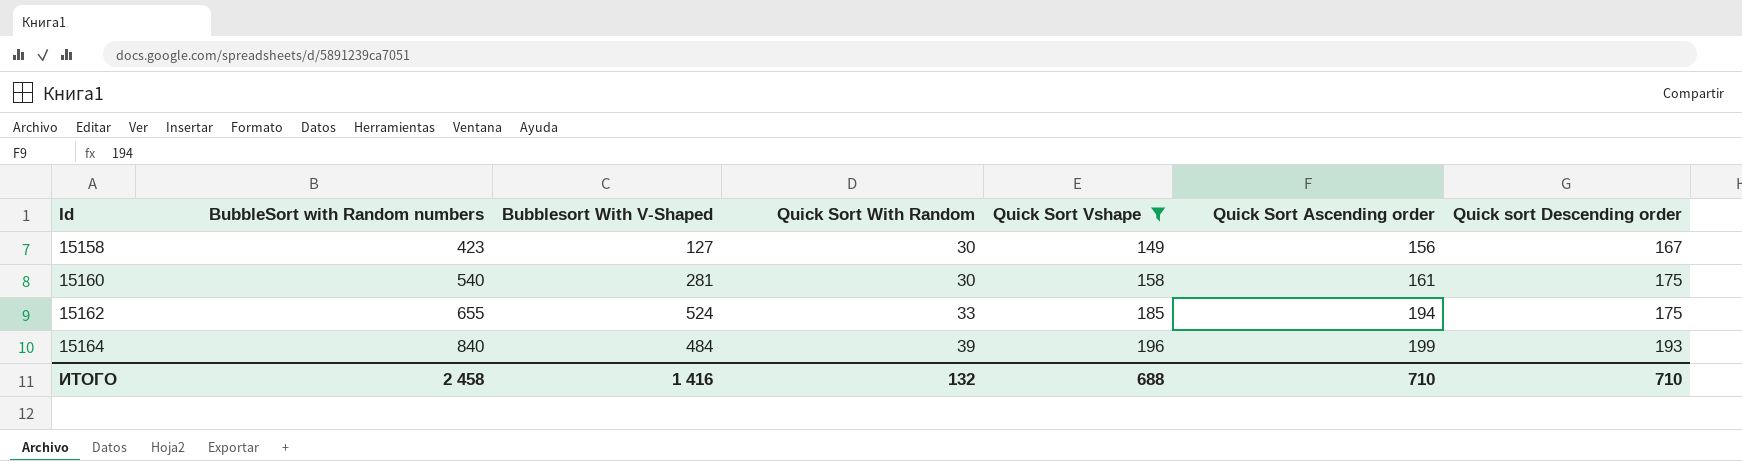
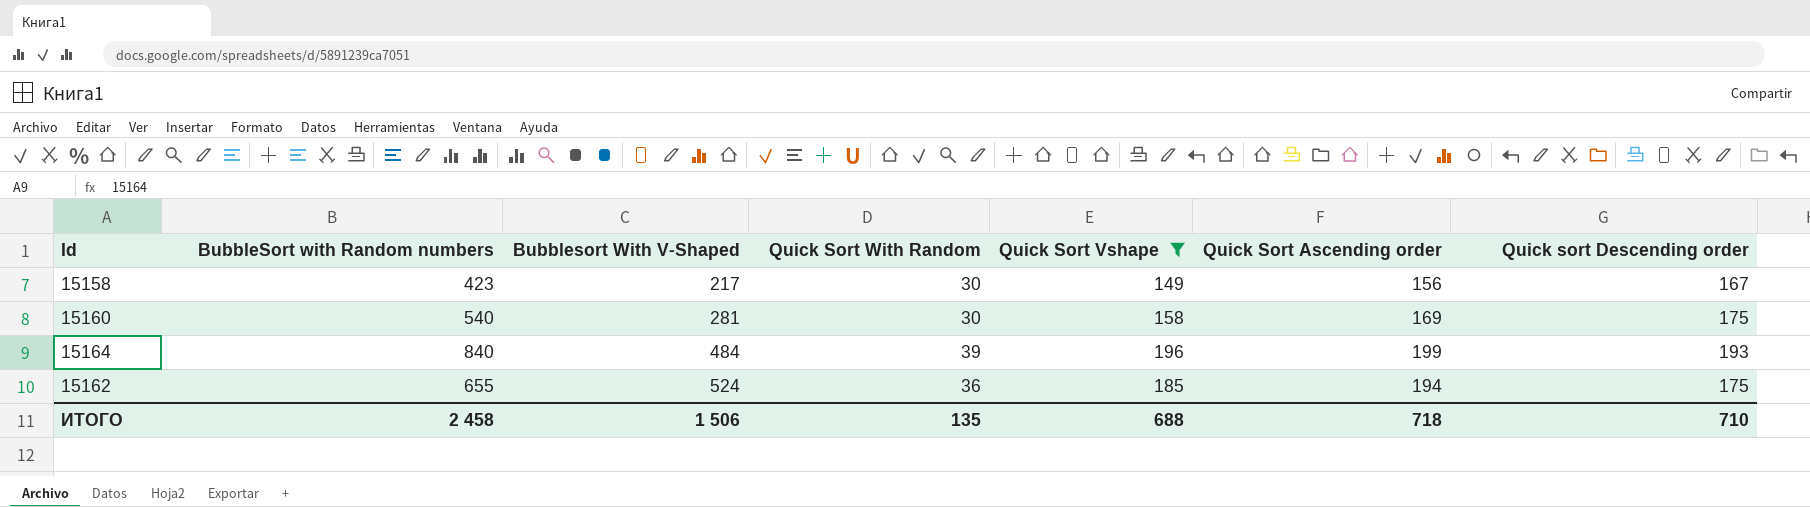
row order: Id ascending -> Bubblesort With V-Shaped ascending
15158 | Bubblesort With V-Shaped: 127 -> 217
15160 | Quick Sort Ascending order: 161 -> 169
15162 | Quick Sort With Random: 33 -> 36
ИТОГО | Bubblesort With V-Shaped: 1 416 -> 1 506
ИТОГО | Quick Sort With Random: 132 -> 135
ИТОГО | Quick Sort Ascending order: 710 -> 718

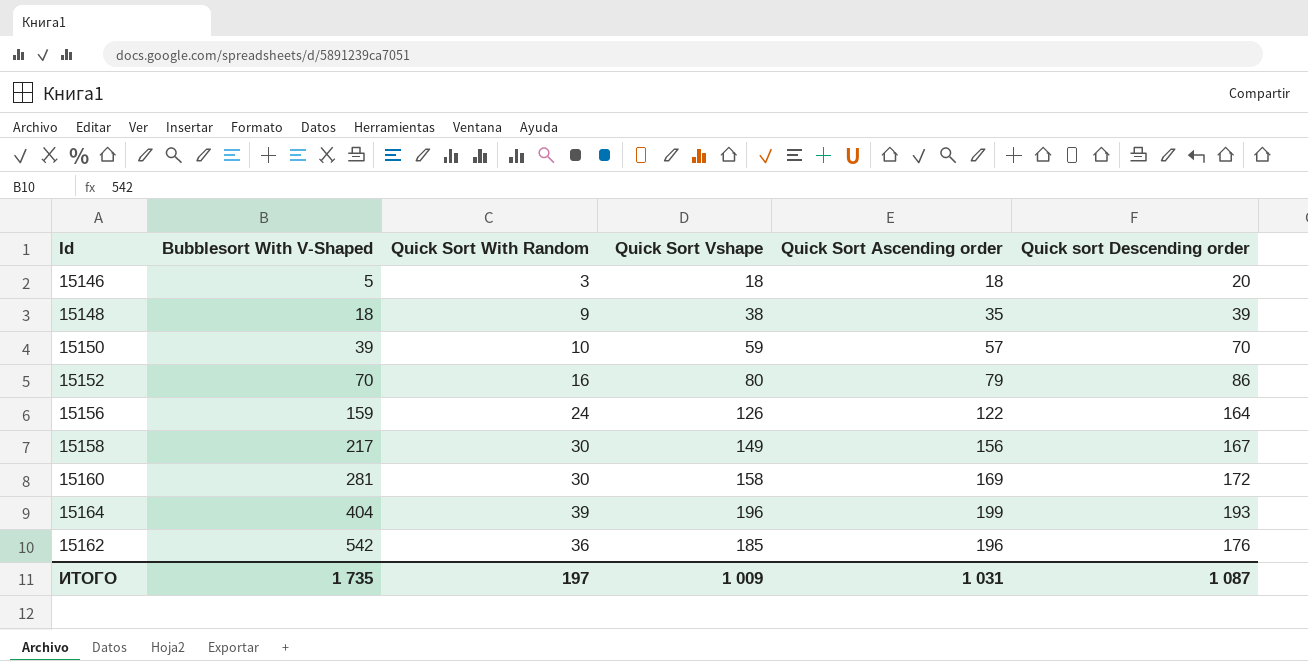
filter: Quick Sort Vshape >= 149 -> none
column BubbleSort with Random numbers | position: 2 -> none
15160 | Quick sort Descending order: 175 -> 172
15164 | Bubblesort With V-Shaped: 484 -> 404
15162 | Bubblesort With V-Shaped: 524 -> 542
15162 | Quick Sort Ascending order: 194 -> 196
15162 | Quick sort Descending order: 175 -> 176
ИТОГО | Bubblesort With V-Shaped: 1 506 -> 1 735
ИТОГО | Quick Sort With Random: 135 -> 197
ИТОГО | Quick Sort Vshape: 688 -> 1 009
ИТОГО | Quick Sort Ascending order: 718 -> 1 031
ИТОГО | Quick sort Descending order: 710 -> 1 087

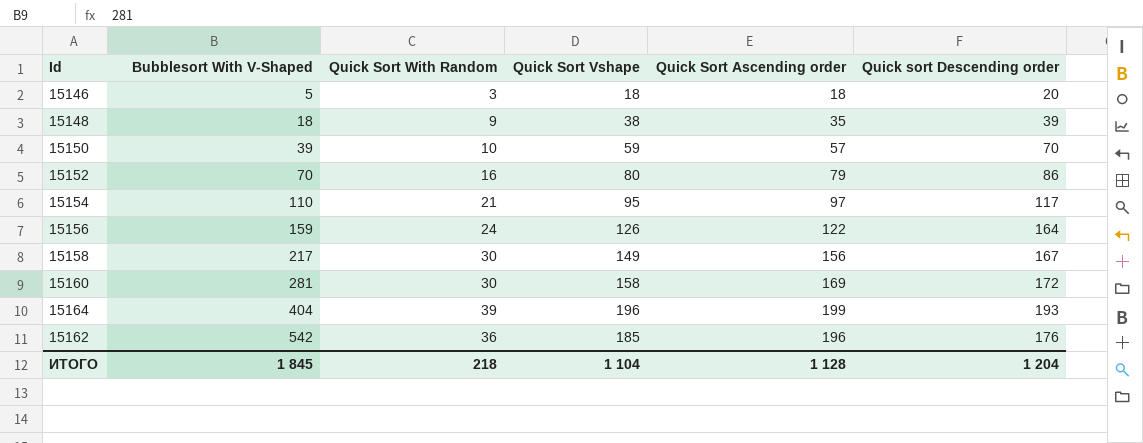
row 15154: none -> 110 | 21 | 95 | 97 | 117
ИТОГО | Bubblesort With V-Shaped: 1 735 -> 1 845
ИТОГО | Quick Sort With Random: 197 -> 218
ИТОГО | Quick Sort Vshape: 1 009 -> 1 104
ИТОГО | Quick Sort Ascending order: 1 031 -> 1 128
ИТОГО | Quick sort Descending order: 1 087 -> 1 204

